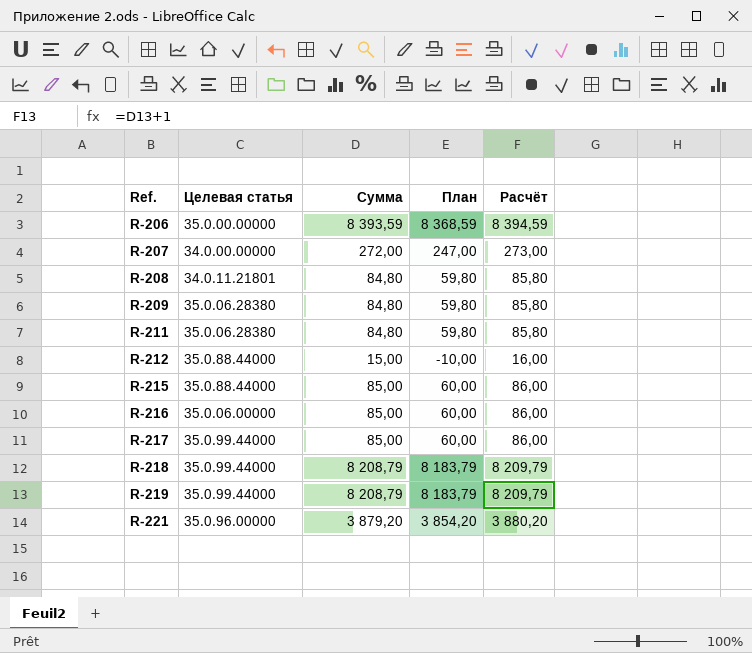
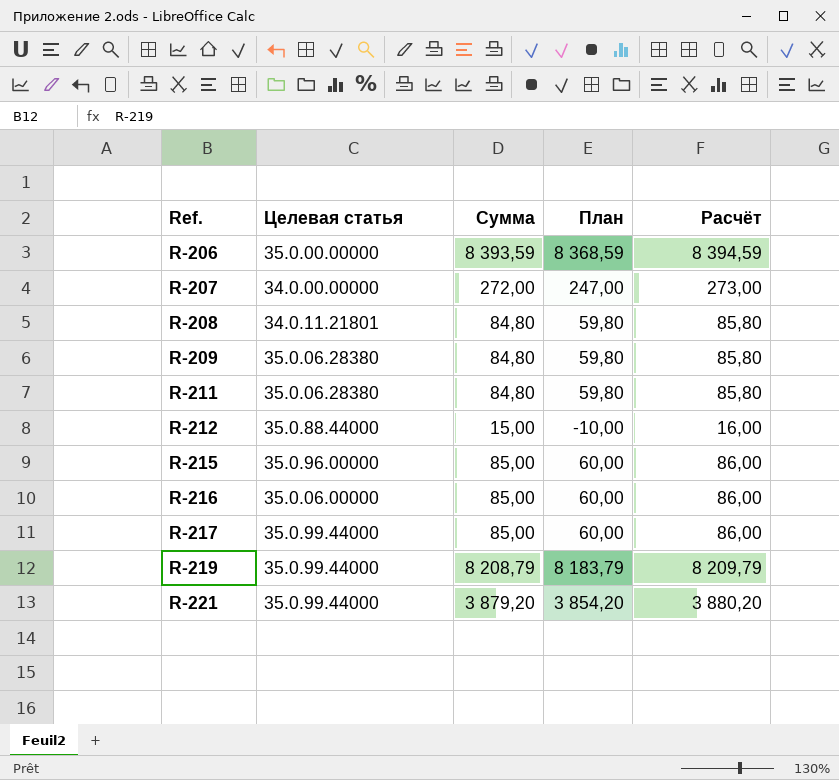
row R-218: 35.0.99.44000 | 8 208,79 | 8 183,79 | 8 209,79 -> none
R-215 | Целевая статья: 35.0.88.44000 -> 35.0.96.00000
R-221 | Целевая статья: 35.0.96.00000 -> 35.0.99.44000

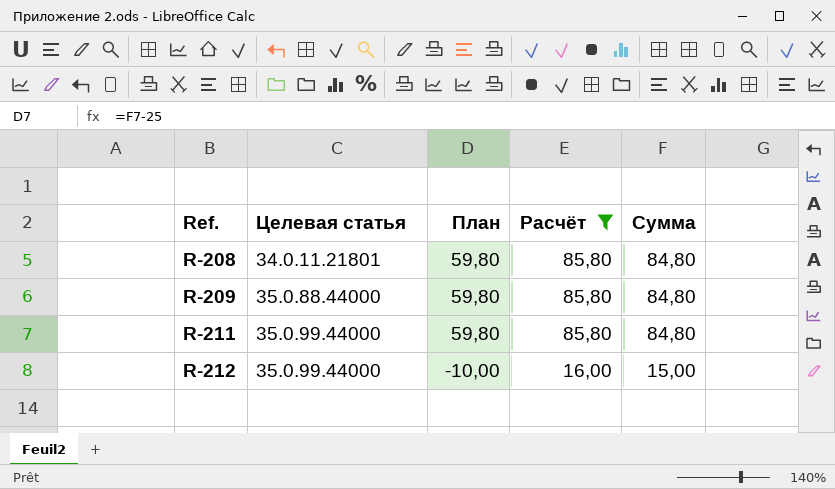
filter: none -> Расчёт <= 85,80
column Сумма | position: 3 -> 5
R-209 | Целевая статья: 35.0.06.28380 -> 35.0.88.44000
R-211 | Целевая статья: 35.0.06.28380 -> 35.0.99.44000
R-212 | Целевая статья: 35.0.88.44000 -> 35.0.99.44000

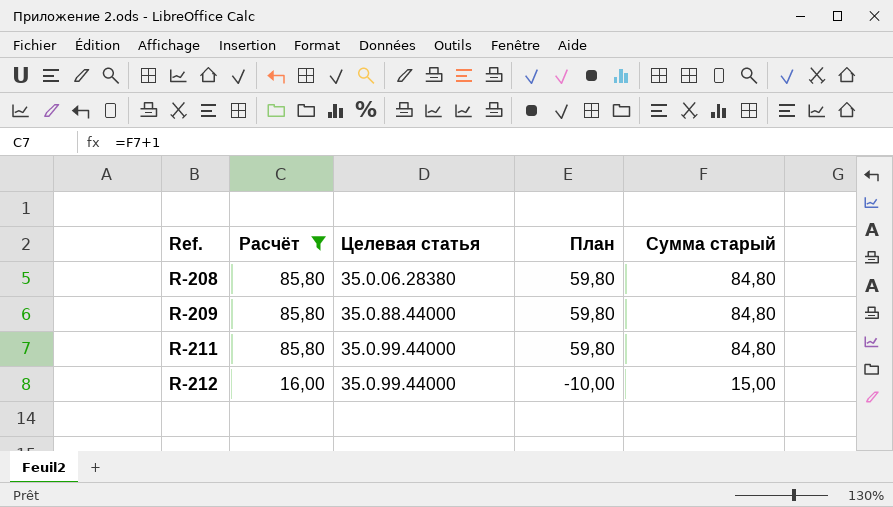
column Расчёт | position: 4 -> 2
column name: Сумма -> Сумма старый
R-208 | Целевая статья: 34.0.11.21801 -> 35.0.06.28380

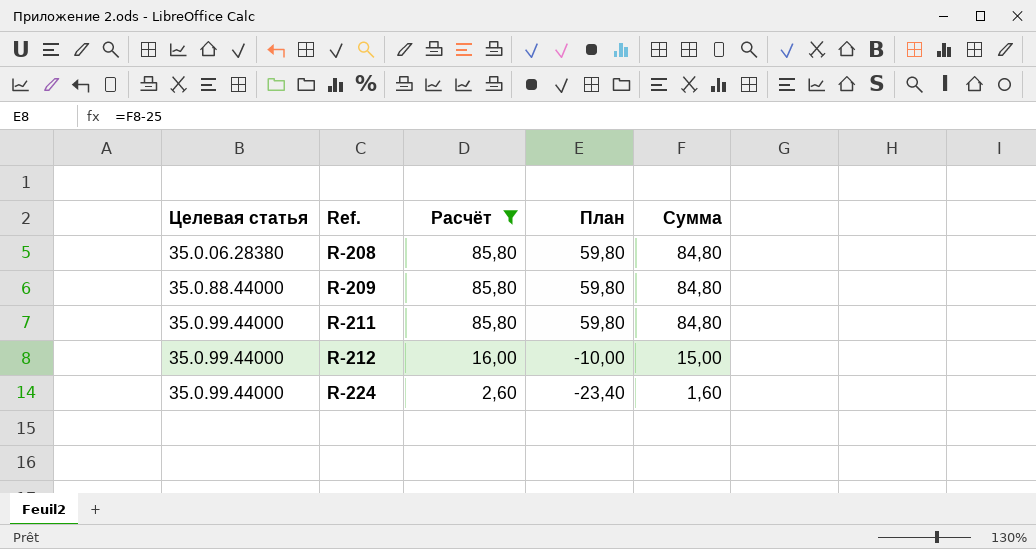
column Целевая статья | position: 3 -> 1
column name: Сумма старый -> Сумма
row R-224: none -> 35.0.99.44000 | 2,60 | -23,40 | 1,60

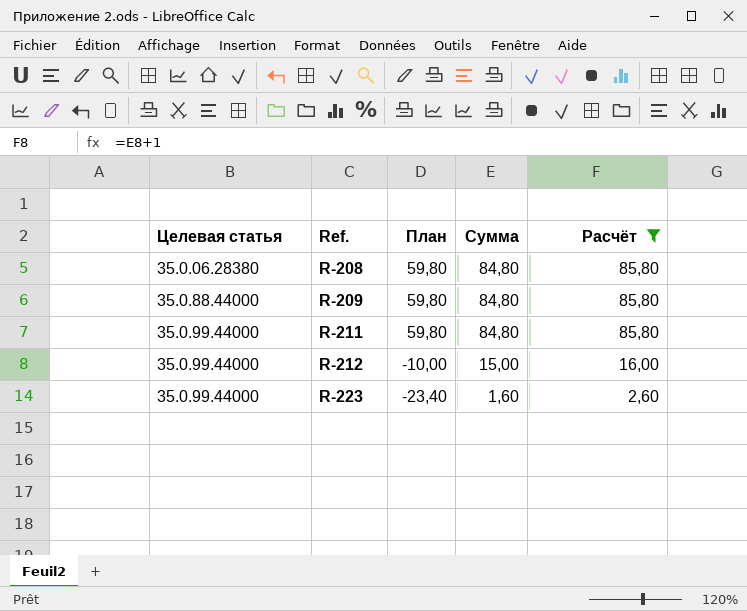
column Расчёт | position: 3 -> 5
row R-224: 35.0.99.44000 | 2,60 | -23,40 | 1,60 -> none
row R-223: none -> 35.0.99.44000 | -23,40 | 1,60 | 2,60

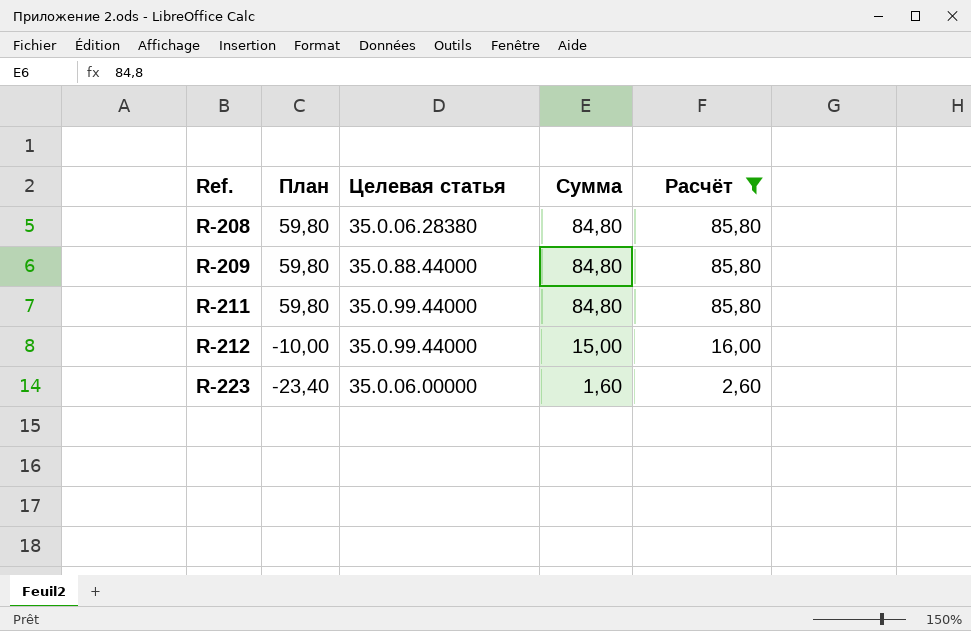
column Целевая статья | position: 1 -> 3
R-223 | Целевая статья: 35.0.99.44000 -> 35.0.06.00000

